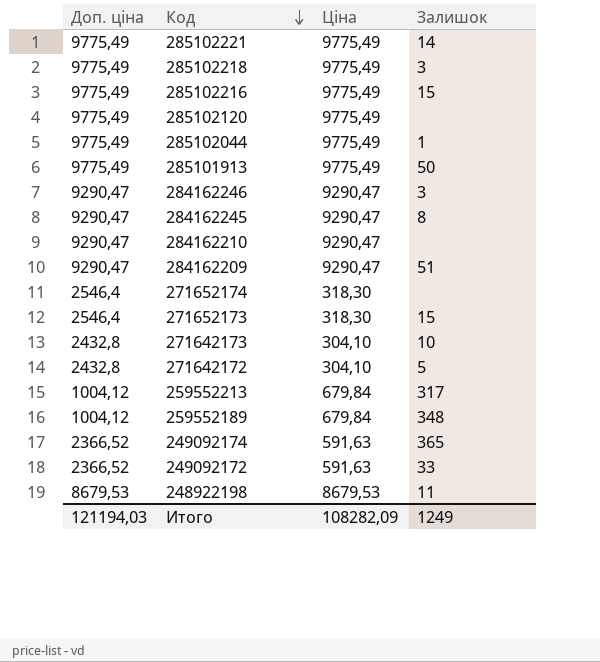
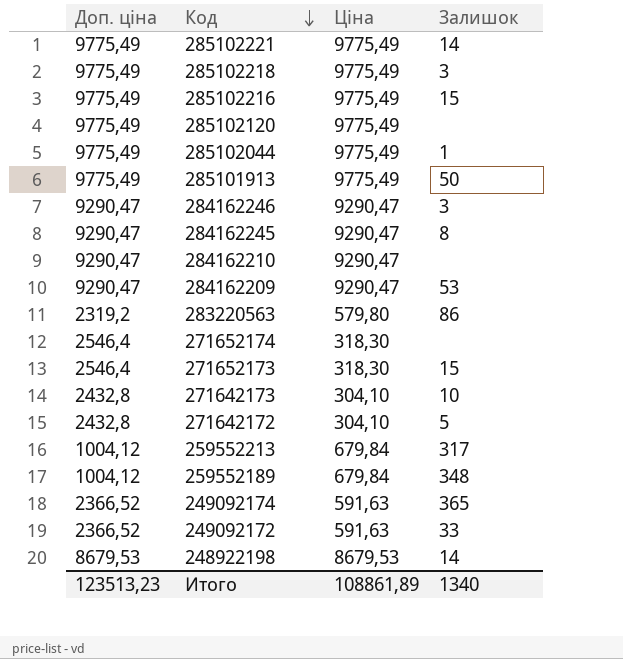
284162209 | Залишок: 51 -> 53
row 283220563: none -> 2319,2 | 579,80 | 86
248922198 | Залишок: 11 -> 14
Итого | Доп. ціна: 121194,03 -> 123513,23
Итого | Ціна: 108282,09 -> 108861,89
Итого | Залишок: 1249 -> 1340

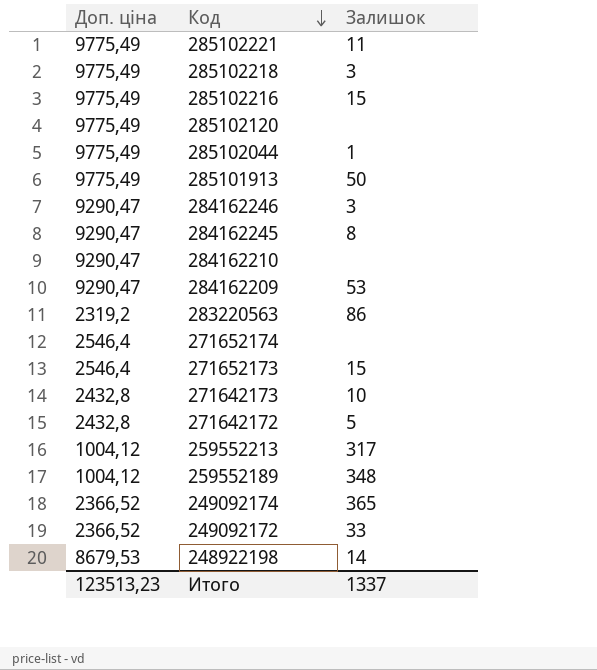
column Ціна | position: 3 -> none
285102221 | Залишок: 14 -> 11
Итого | Залишок: 1340 -> 1337

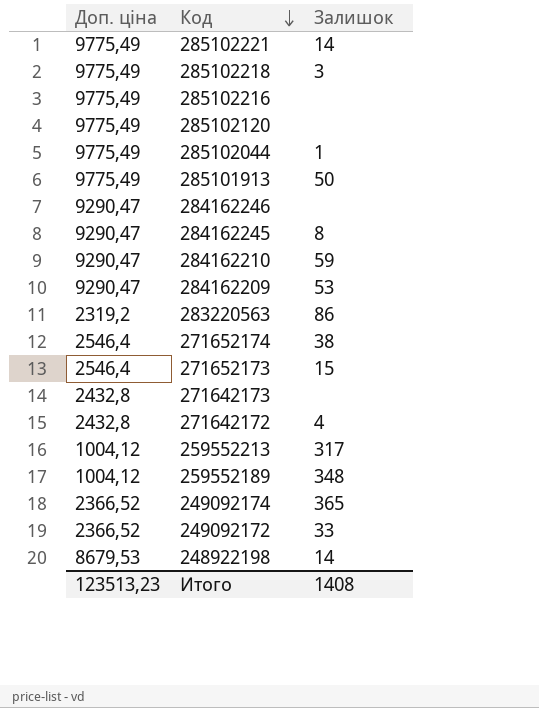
285102221 | Залишок: 11 -> 14
285102216 | Залишок: 15 -> none
284162246 | Залишок: 3 -> none
284162210 | Залишок: none -> 59
271652174 | Залишок: none -> 38
271642173 | Залишок: 10 -> none
271642172 | Залишок: 5 -> 4
Итого | Залишок: 1337 -> 1408

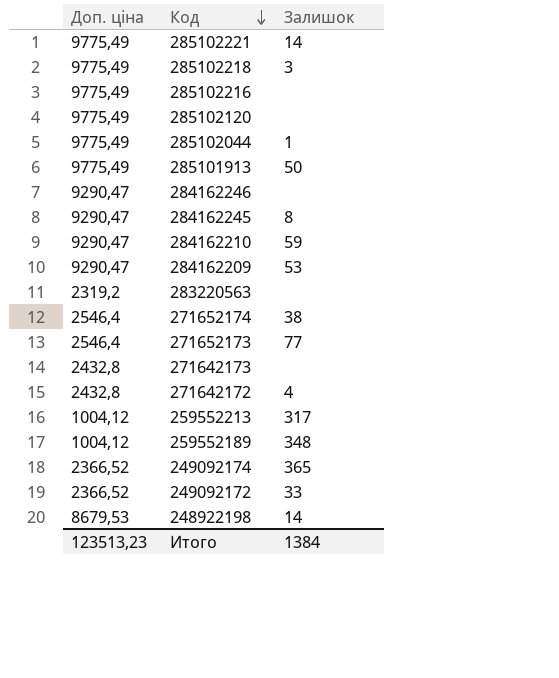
283220563 | Залишок: 86 -> none
271652173 | Залишок: 15 -> 77
Итого | Залишок: 1408 -> 1384

